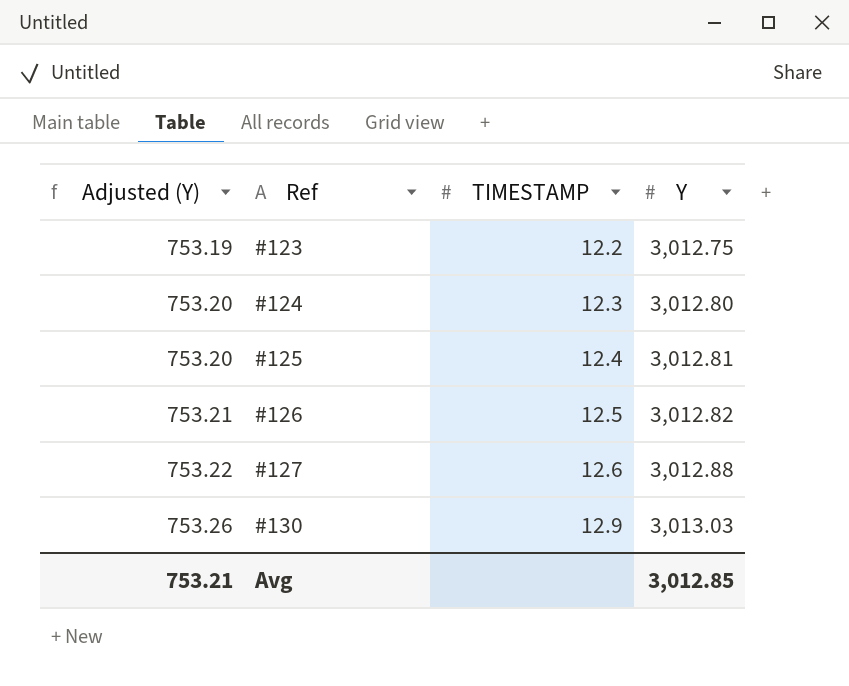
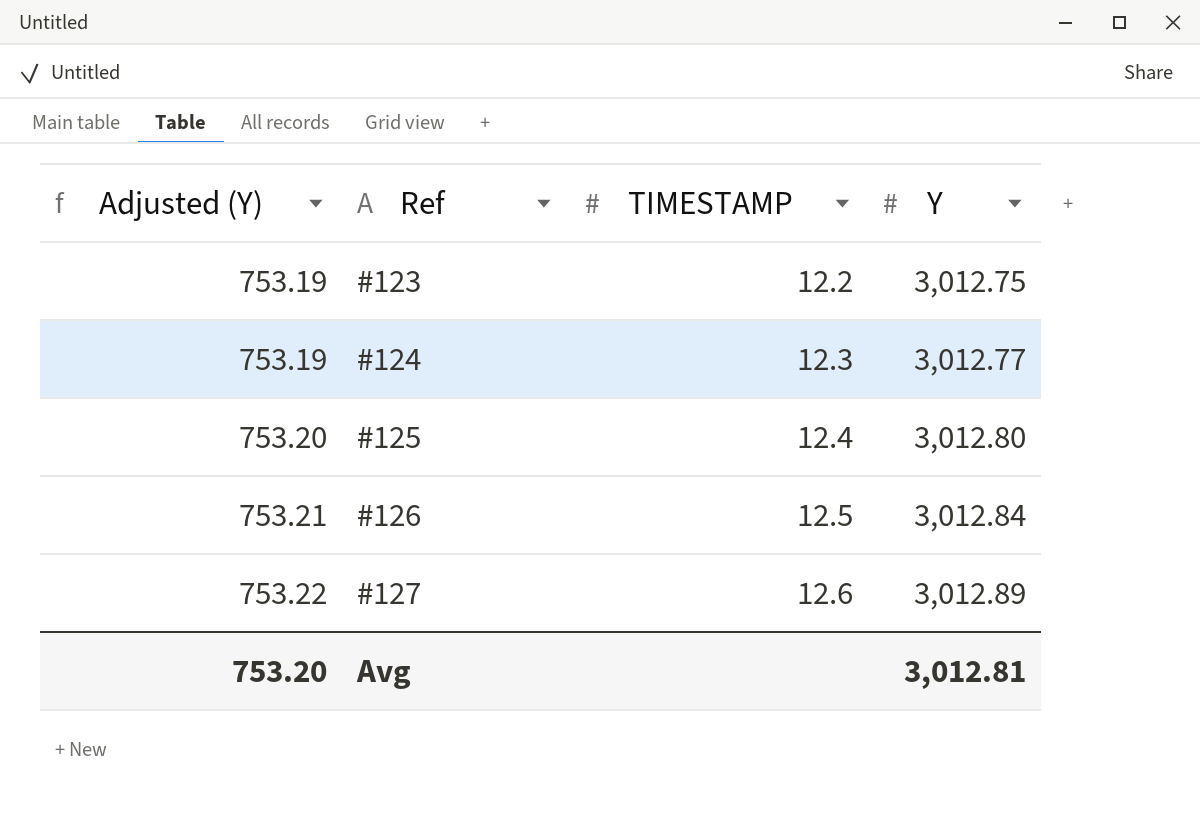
row #130: 753.26 | 12.9 | 3,013.03 -> none
#124 | Adjusted (Y): 753.20 -> 753.19
#124 | Y: 3,012.80 -> 3,012.77
#125 | Y: 3,012.81 -> 3,012.80
#126 | Y: 3,012.82 -> 3,012.84
#127 | Y: 3,012.88 -> 3,012.89
Avg | Adjusted (Y): 753.21 -> 753.20
Avg | Y: 3,012.85 -> 3,012.81

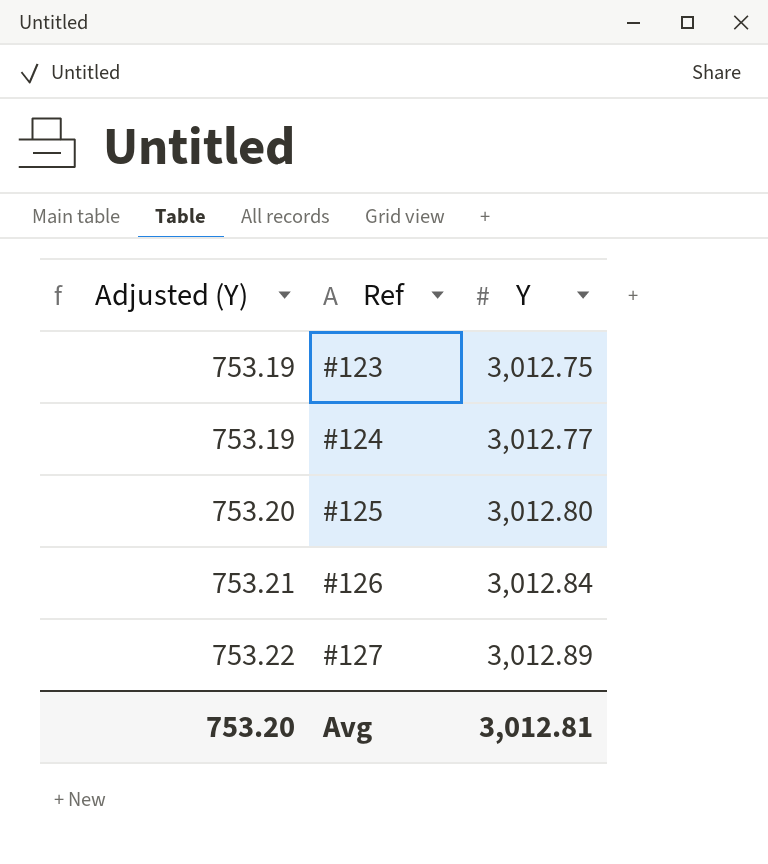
column TIMESTAMP | position: 3 -> none

